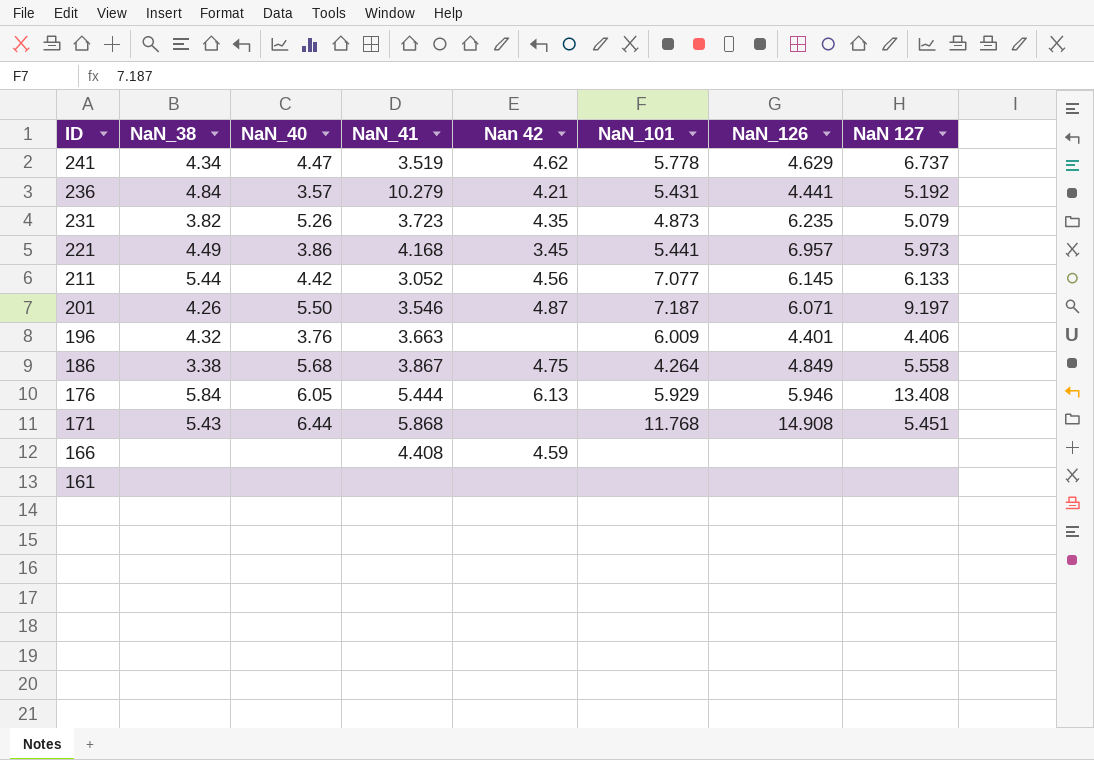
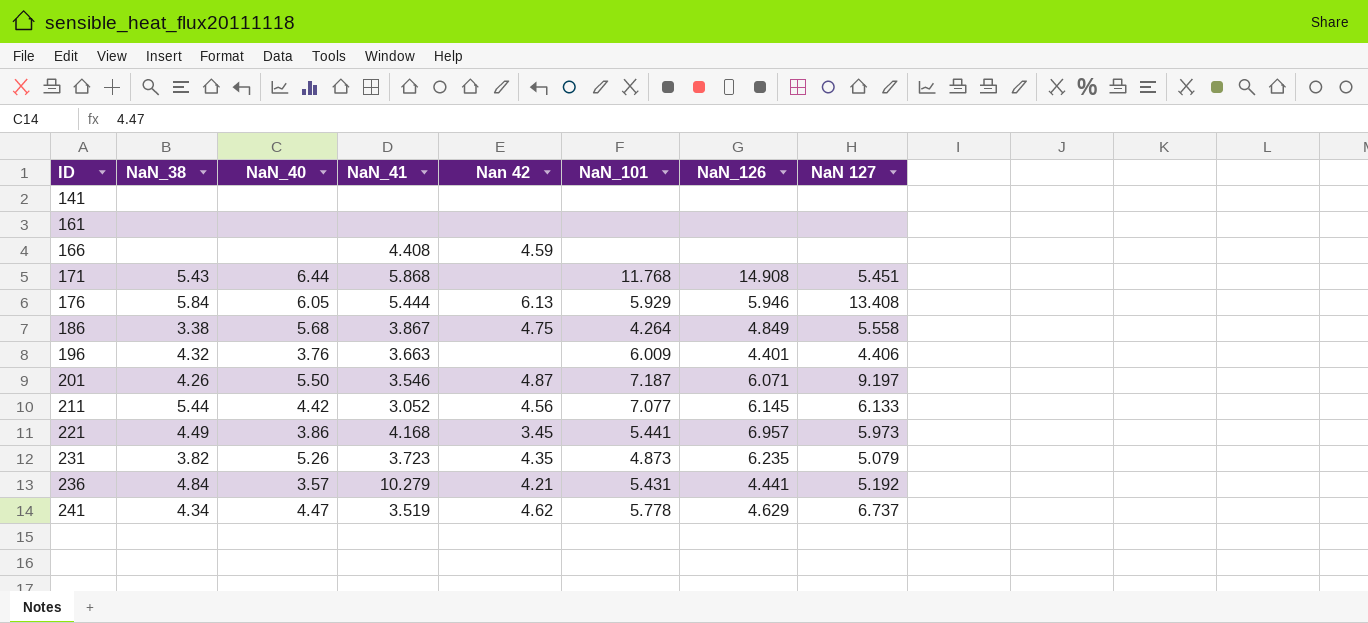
row order: ID descending -> ID ascending
row 141: none -> none | none | none | none | none | none | none

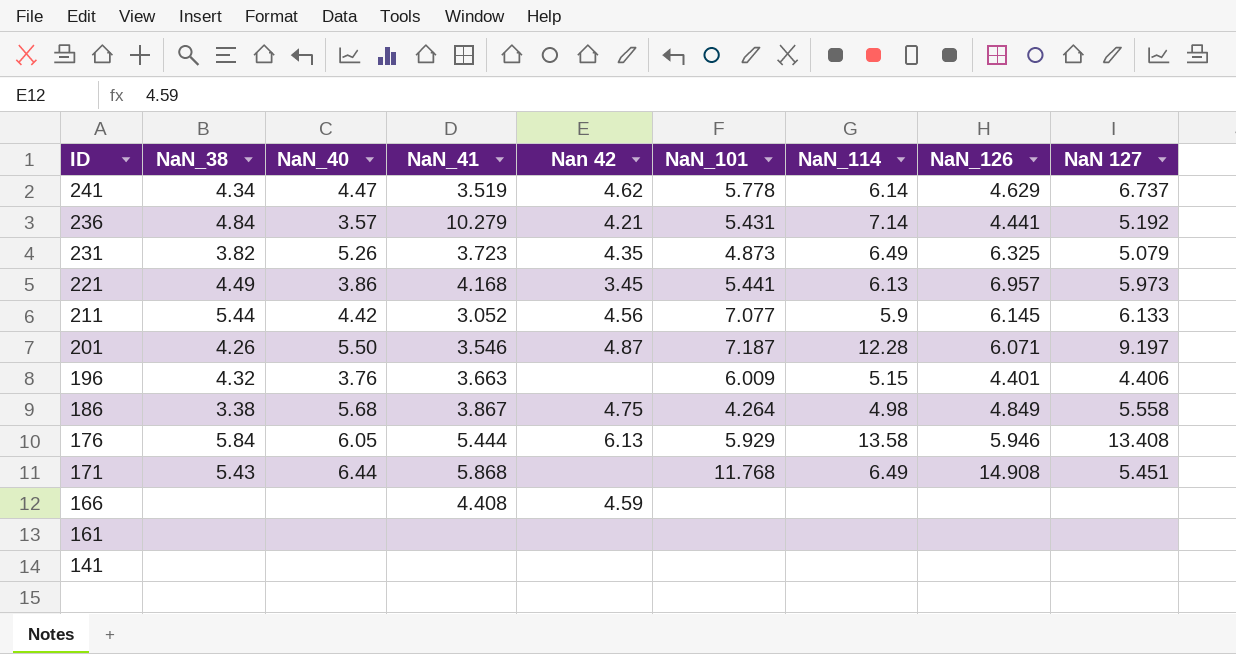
row order: ID ascending -> ID descending
column NaN_114 | position: none -> 7
231 | NaN_126: 6.235 -> 6.325

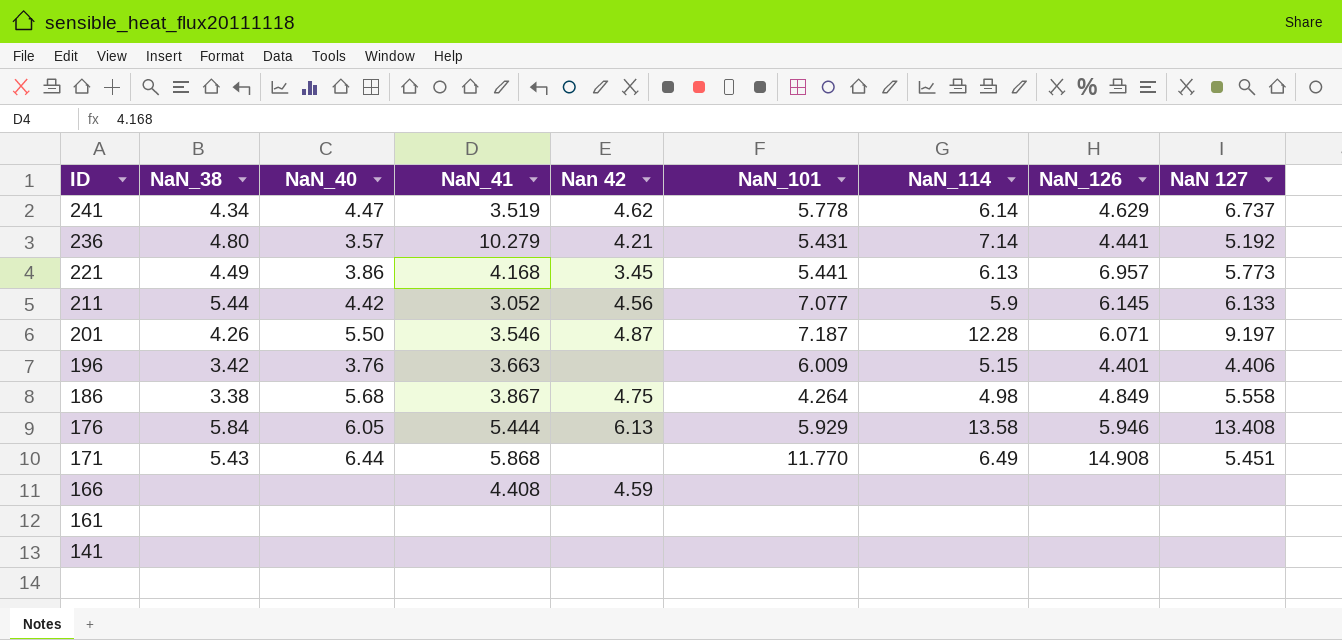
row 231: 3.82 | 5.26 | 3.723 | 4.35 | 4.873 | 6.49 | 6.325 | 5.079 -> none
236 | NaN_38: 4.84 -> 4.80
221 | NaN 127: 5.973 -> 5.773
196 | NaN_38: 4.32 -> 3.42
171 | NaN_101: 11.768 -> 11.770

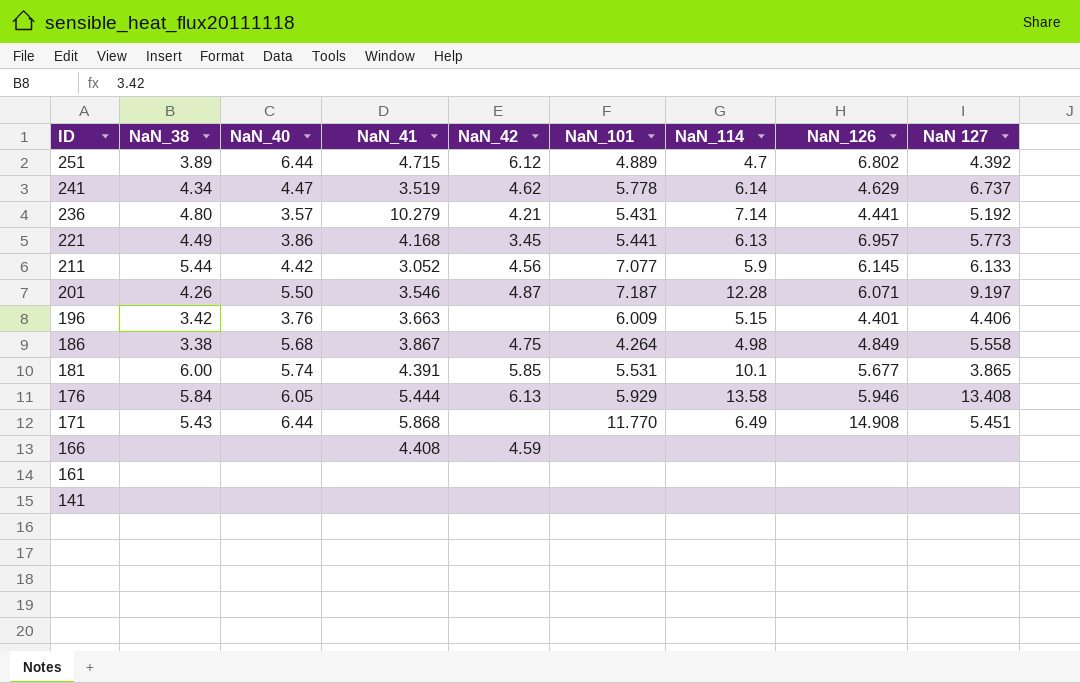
column name: Nan 42 -> NaN_42
row 251: none -> 3.89 | 6.44 | 4.715 | 6.12 | 4.889 | 4.7 | 6.802 | 4.392
row 181: none -> 6.00 | 5.74 | 4.391 | 5.85 | 5.531 | 10.1 | 5.677 | 3.865

